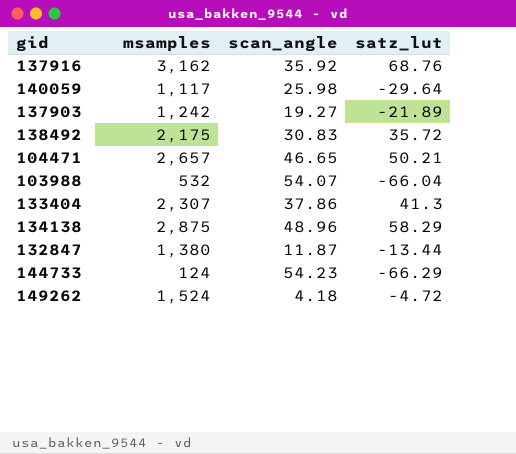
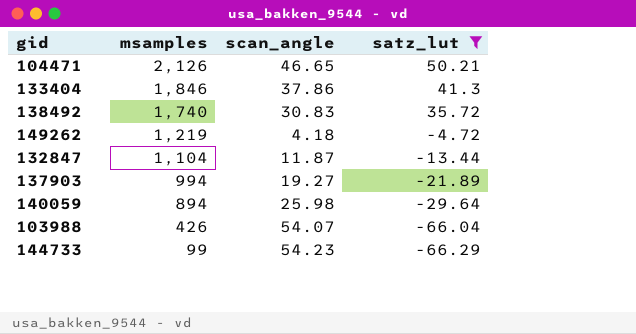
filter: none -> satz_lut <= 50.21
row order: none -> msamples descending
104471 | msamples: 2,657 -> 2,126
133404 | msamples: 2,307 -> 1,846
138492 | msamples: 2,175 -> 1,740
149262 | msamples: 1,524 -> 1,219
132847 | msamples: 1,380 -> 1,104
137903 | msamples: 1,242 -> 994
140059 | msamples: 1,117 -> 894
103988 | msamples: 532 -> 426
144733 | msamples: 124 -> 99

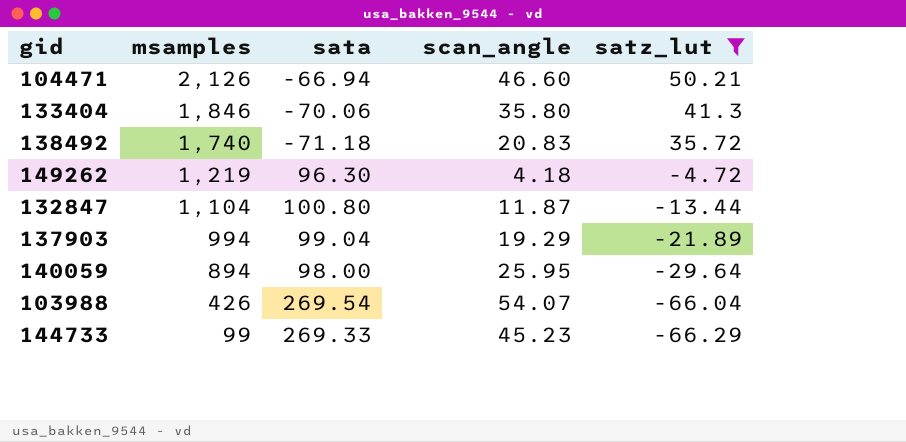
column sata | position: none -> 3
104471 | scan_angle: 46.65 -> 46.60
133404 | scan_angle: 37.86 -> 35.80
138492 | scan_angle: 30.83 -> 20.83
137903 | scan_angle: 19.27 -> 19.29
140059 | scan_angle: 25.98 -> 25.95
144733 | scan_angle: 54.23 -> 45.23

